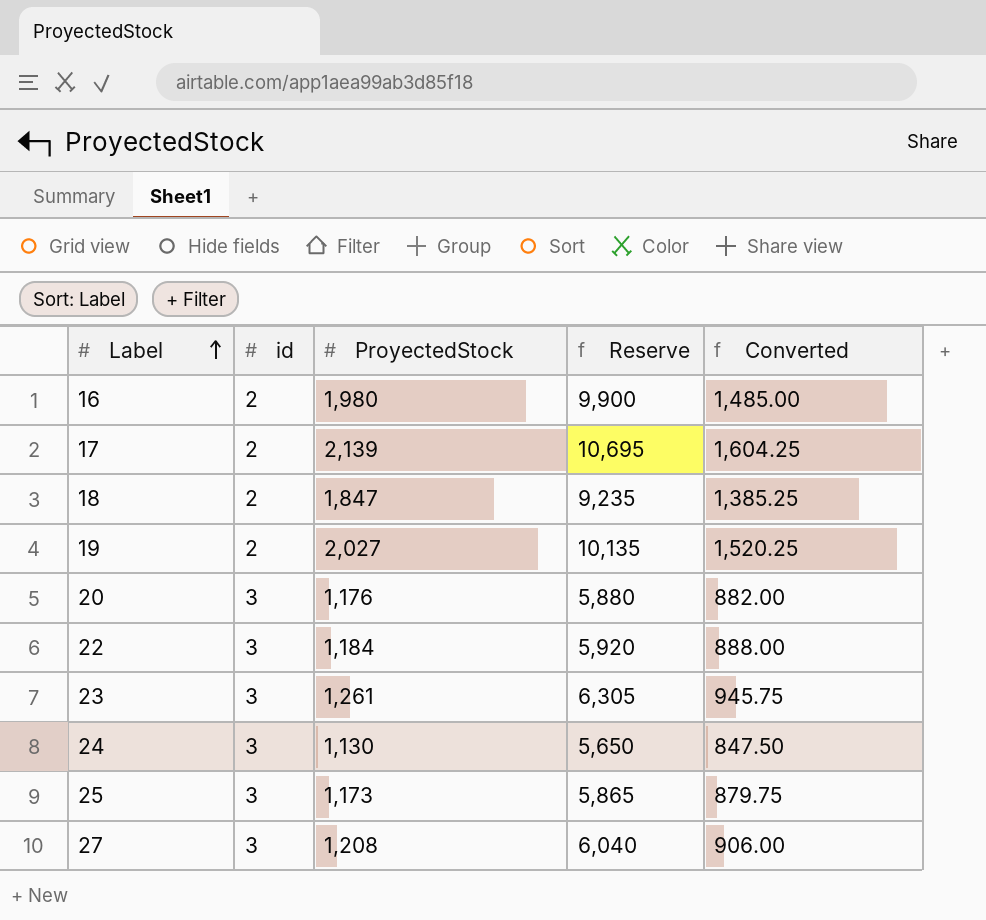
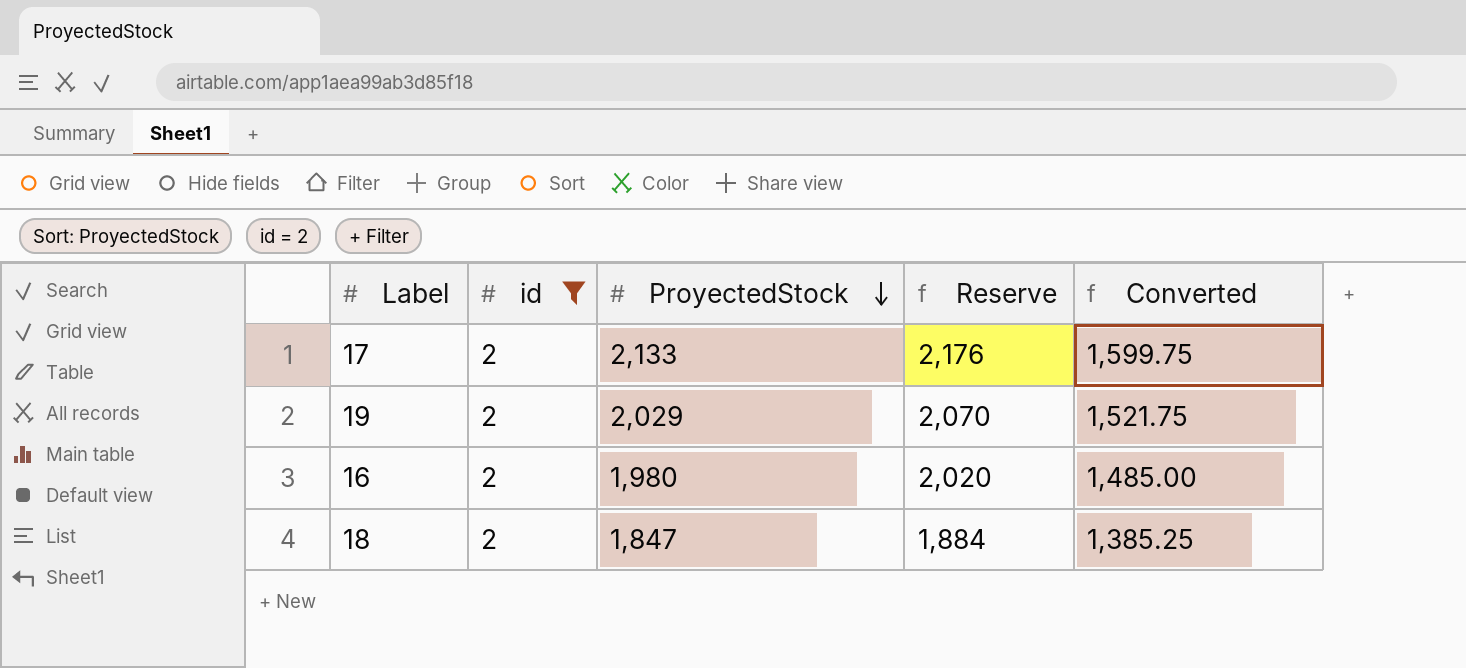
filter: none -> id = 2
row order: Label ascending -> ProyectedStock descending
column Reserve | formula: [ProyectedStock] * 5 -> [ProyectedStock] * 1.02
17 | ProyectedStock: 2,139 -> 2,133
17 | Converted: 1,604.25 -> 1,599.75
19 | ProyectedStock: 2,027 -> 2,029
19 | Converted: 1,520.25 -> 1,521.75

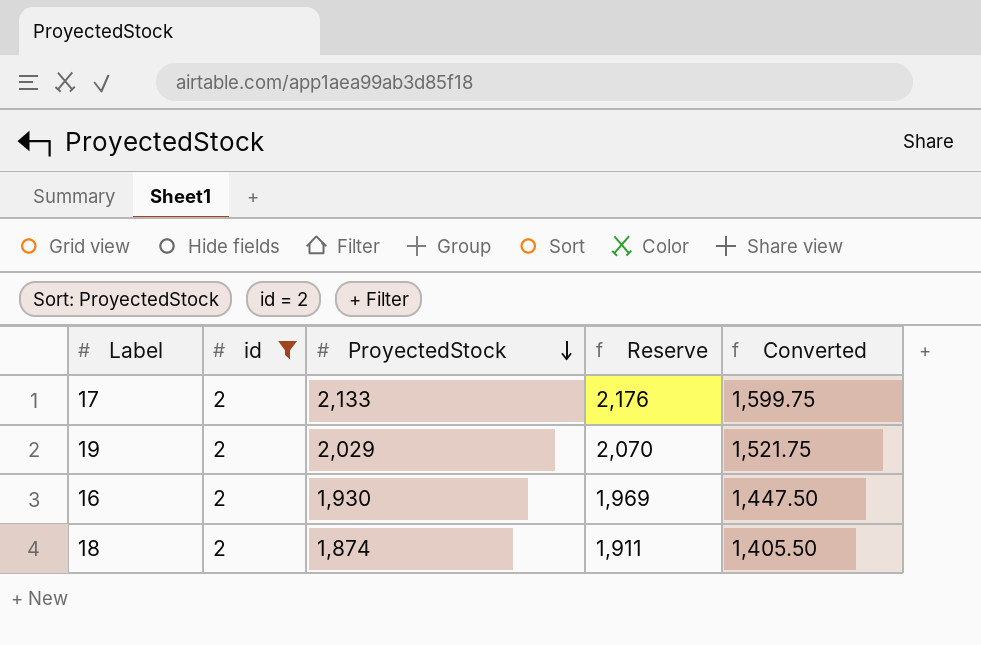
16 | ProyectedStock: 1,980 -> 1,930
16 | Reserve: 2,020 -> 1,969
16 | Converted: 1,485.00 -> 1,447.50
18 | ProyectedStock: 1,847 -> 1,874
18 | Reserve: 1,884 -> 1,911
18 | Converted: 1,385.25 -> 1,405.50

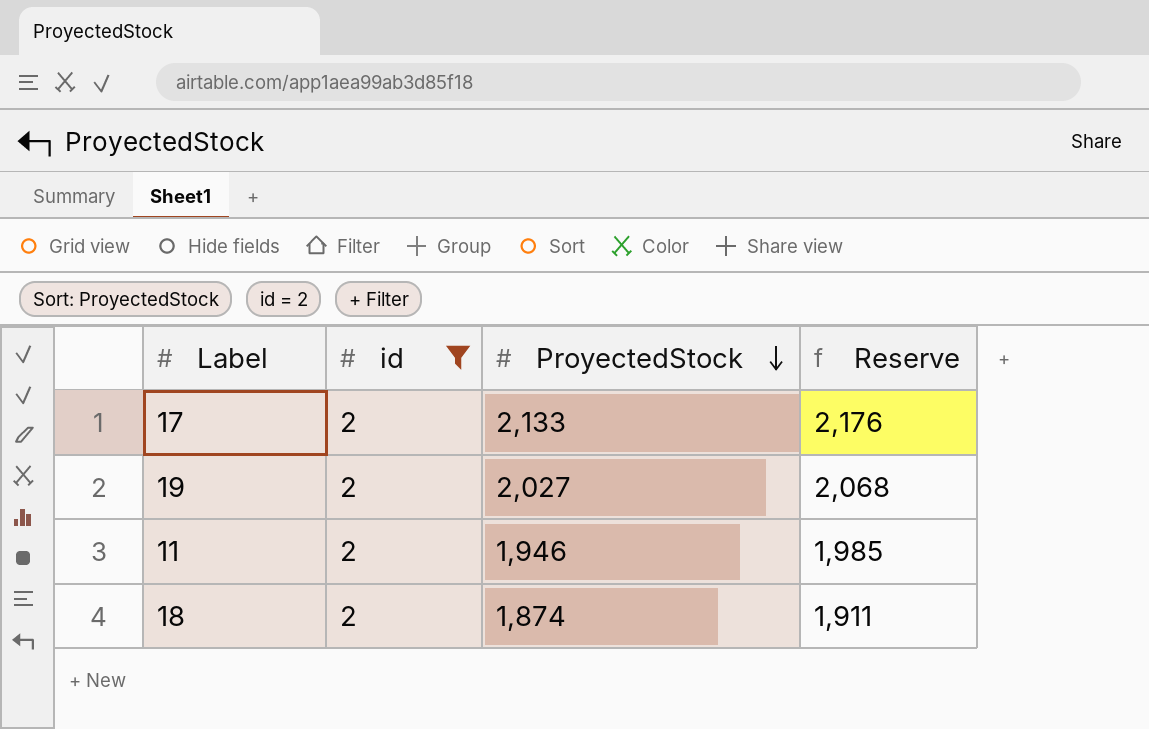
column Converted | formula: [ProyectedStock] * 0.75 -> none
row 16: 2 | 1,930 | 1,969 | 1,447.50 -> none
19 | ProyectedStock: 2,029 -> 2,027
19 | Reserve: 2,070 -> 2,068
row 11: none -> 2 | 1,946 | 1,985

